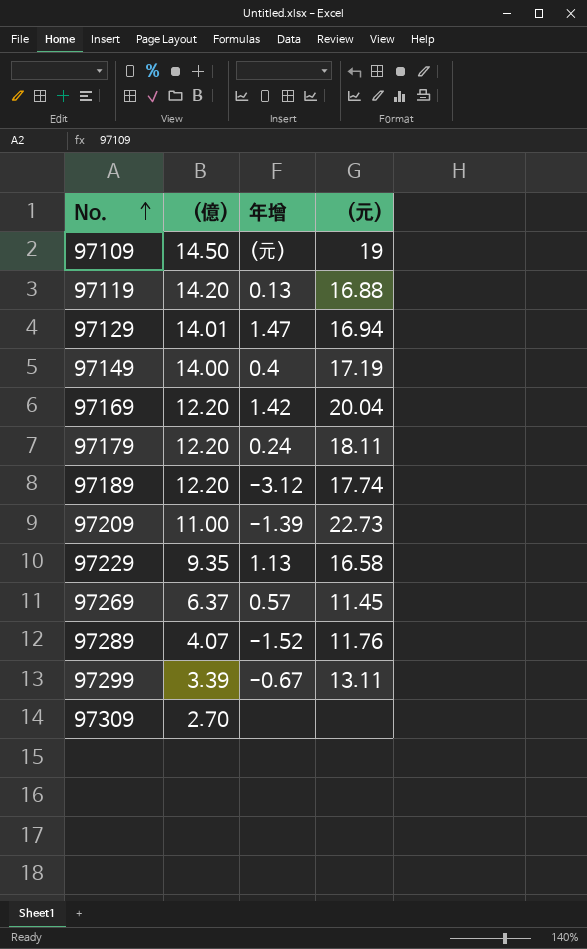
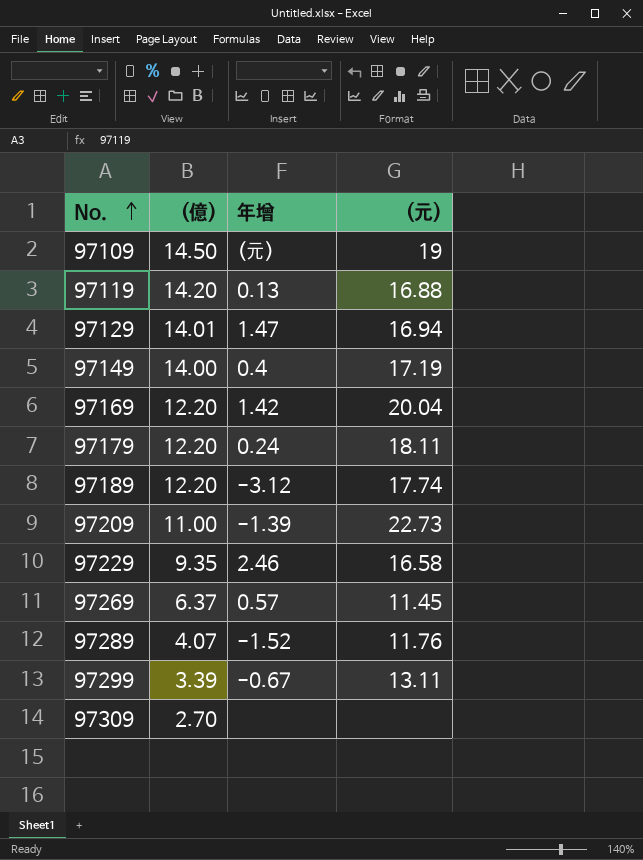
97229 | 年增: 1.13 -> 2.46

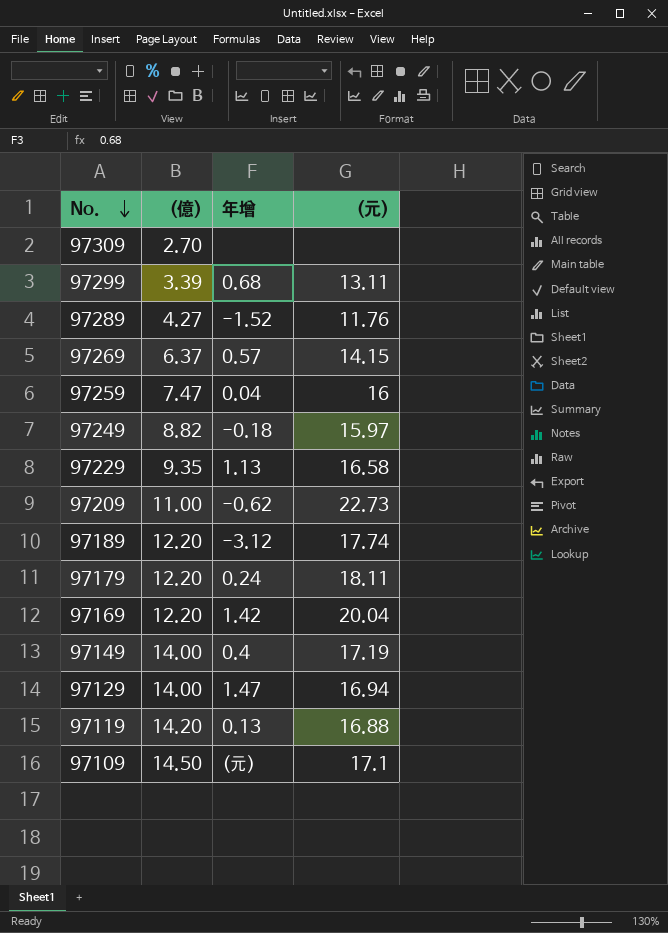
row order: No. ascending -> No. descending
97299 | 年增: -0.67 -> 0.68
97289 | (億): 4.07 -> 4.27
97269 | (元): 11.45 -> 14.15
row 97259: none -> 7.47 | 0.04 | 16
row 97249: none -> 8.82 | -0.18 | 15.97
97229 | 年增: 2.46 -> 1.13
97209 | 年增: -1.39 -> -0.62
97129 | (億): 14.01 -> 14.00
97109 | (元): 19 -> 17.1

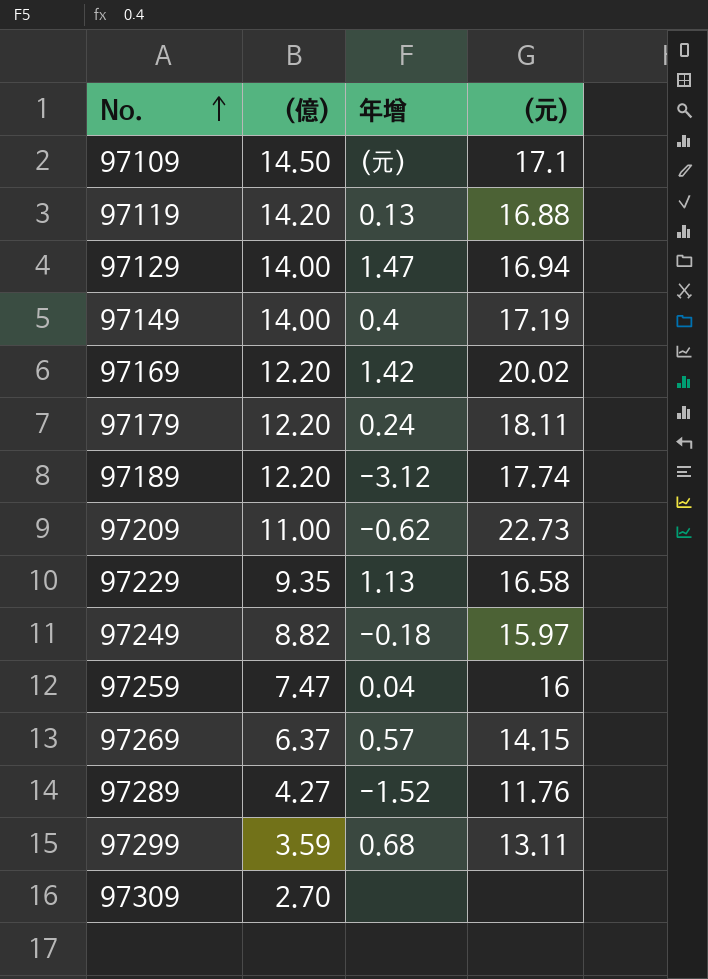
row order: No. descending -> No. ascending
97169 | (元): 20.04 -> 20.02
97299 | (億): 3.39 -> 3.59

